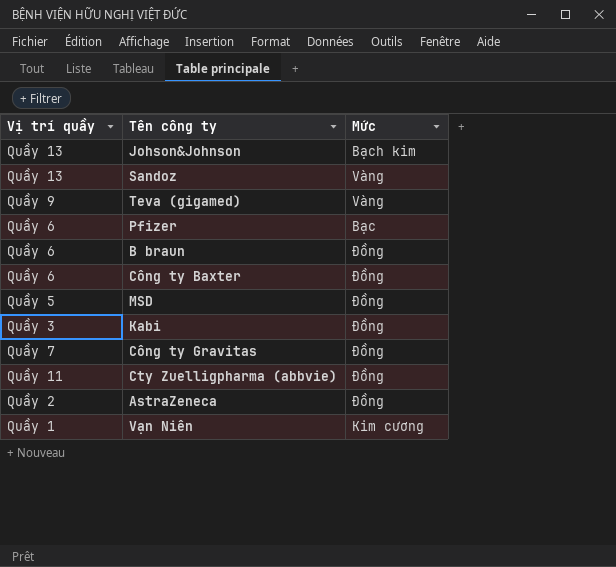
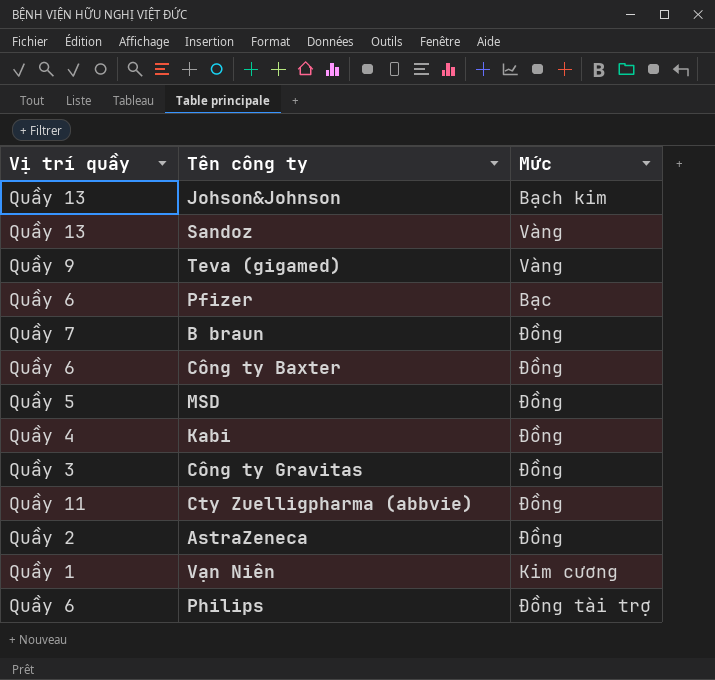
B braun | Vị trí quầy: Quầy 6 -> Quầy 7
Kabi | Vị trí quầy: Quầy 3 -> Quầy 4
Công ty Gravitas | Vị trí quầy: Quầy 7 -> Quầy 3
row Philips: none -> Quầy 6 | Đồng tài trợ

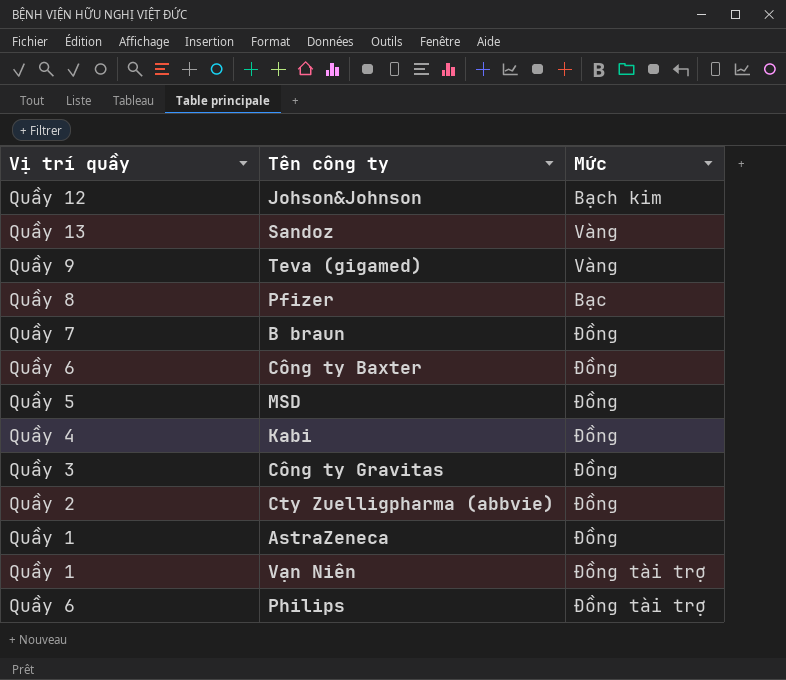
Johson&Johnson | Vị trí quầy: Quầy 13 -> Quầy 12
Pfizer | Vị trí quầy: Quầy 6 -> Quầy 8
Cty Zuelligpharma (abbvie) | Vị trí quầy: Quầy 11 -> Quầy 2
AstraZeneca | Vị trí quầy: Quầy 2 -> Quầy 1
Vạn Niên | Mức: Kim cương -> Đồng tài trợ

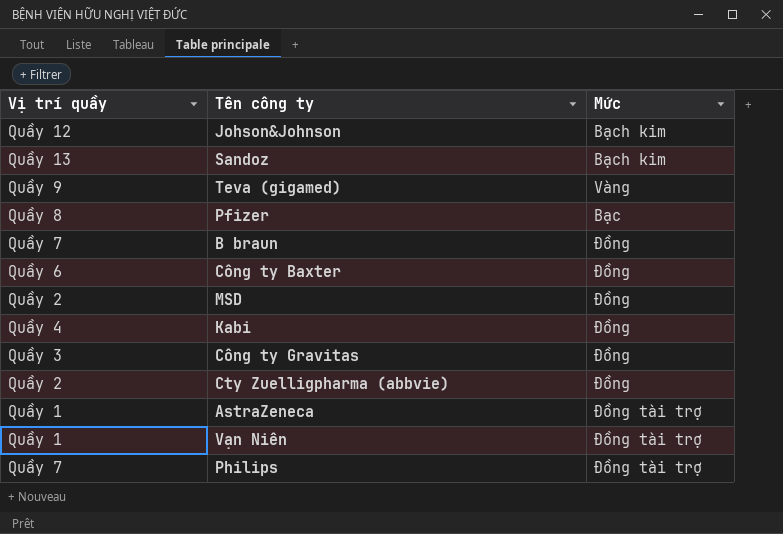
Sandoz | Mức: Vàng -> Bạch kim
MSD | Vị trí quầy: Quầy 5 -> Quầy 2
AstraZeneca | Mức: Đồng -> Đồng tài trợ
Philips | Vị trí quầy: Quầy 6 -> Quầy 7

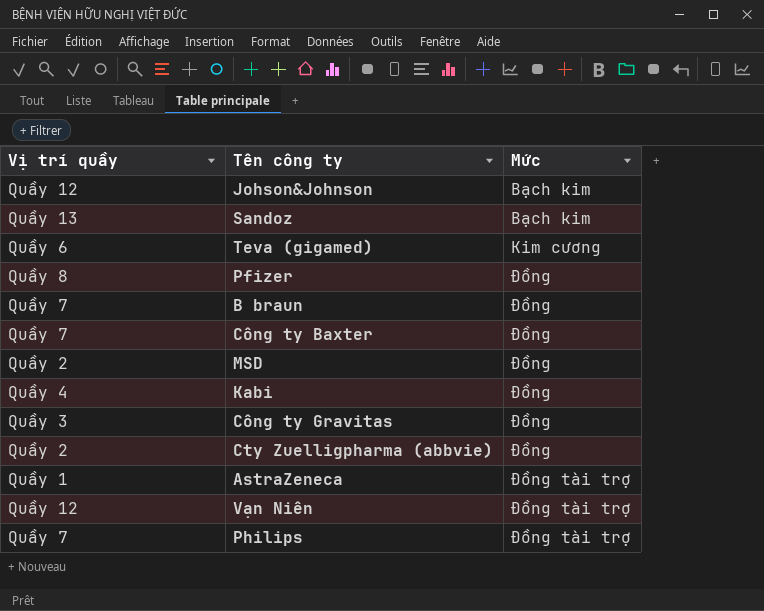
Teva (gigamed) | Vị trí quầy: Quầy 9 -> Quầy 6
Teva (gigamed) | Mức: Vàng -> Kim cương
Pfizer | Mức: Bạc -> Đồng
Công ty Baxter | Vị trí quầy: Quầy 6 -> Quầy 7
Vạn Niên | Vị trí quầy: Quầy 1 -> Quầy 12

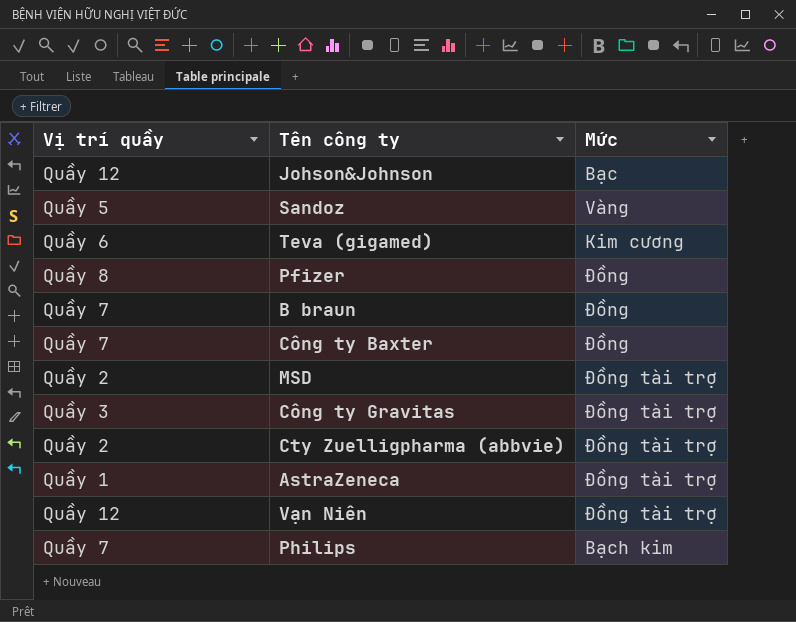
row Kabi: Quầy 4 | Đồng -> none
Johson&Johnson | Mức: Bạch kim -> Bạc
Sandoz | Vị trí quầy: Quầy 13 -> Quầy 5
Sandoz | Mức: Bạch kim -> Vàng
MSD | Mức: Đồng -> Đồng tài trợ
Công ty Gravitas | Mức: Đồng -> Đồng tài trợ
Cty Zuelligpharma (abbvie) | Mức: Đồng -> Đồng tài trợ
Philips | Mức: Đồng tài trợ -> Bạch kim

